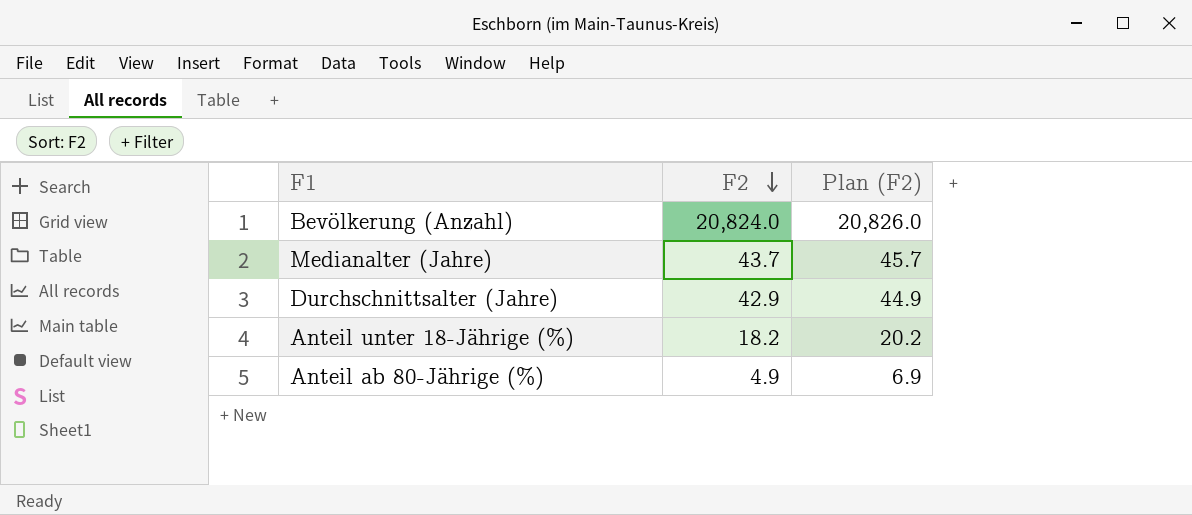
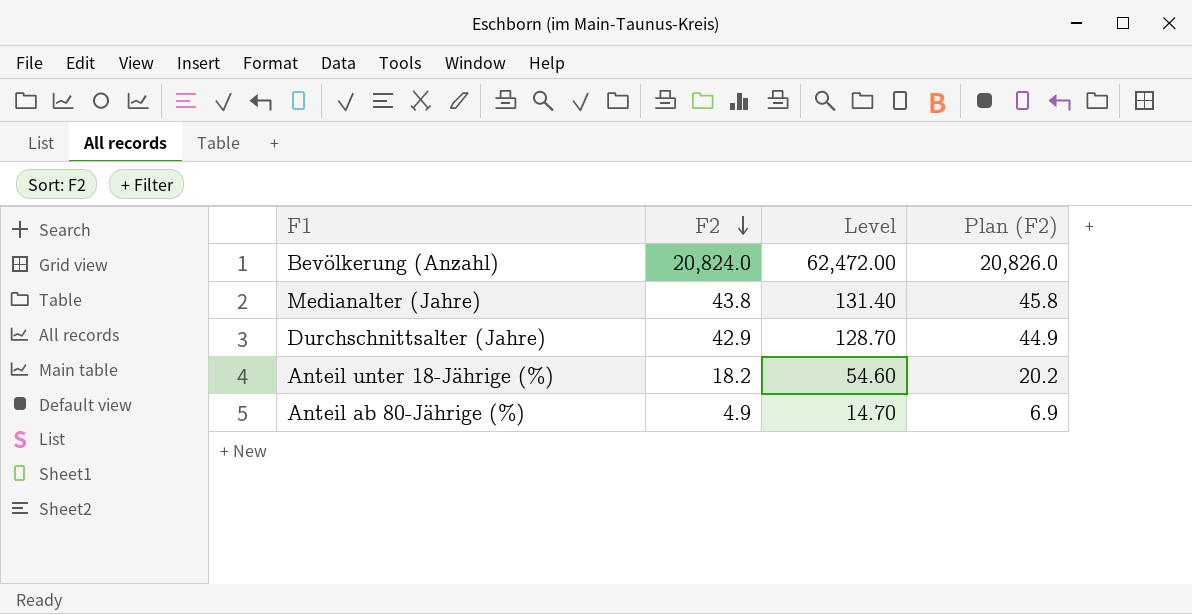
column Level | formula: none -> [F2] * 3
Medianalter (Jahre) | F2: 43.7 -> 43.8
Medianalter (Jahre) | Plan (F2): 45.7 -> 45.8

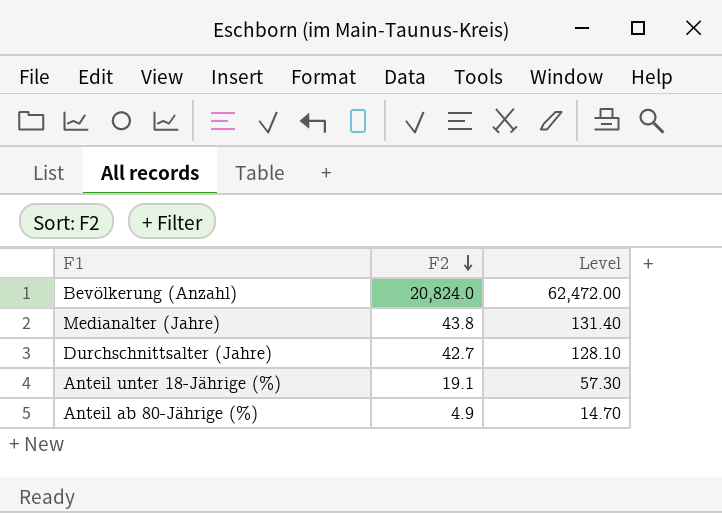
column Plan (F2) | formula: [F2] + 2 -> none
Durchschnittsalter (Jahre) | F2: 42.9 -> 42.7
Durchschnittsalter (Jahre) | Level: 128.70 -> 128.10
Anteil unter 18-Jährige (%) | F2: 18.2 -> 19.1
Anteil unter 18-Jährige (%) | Level: 54.60 -> 57.30

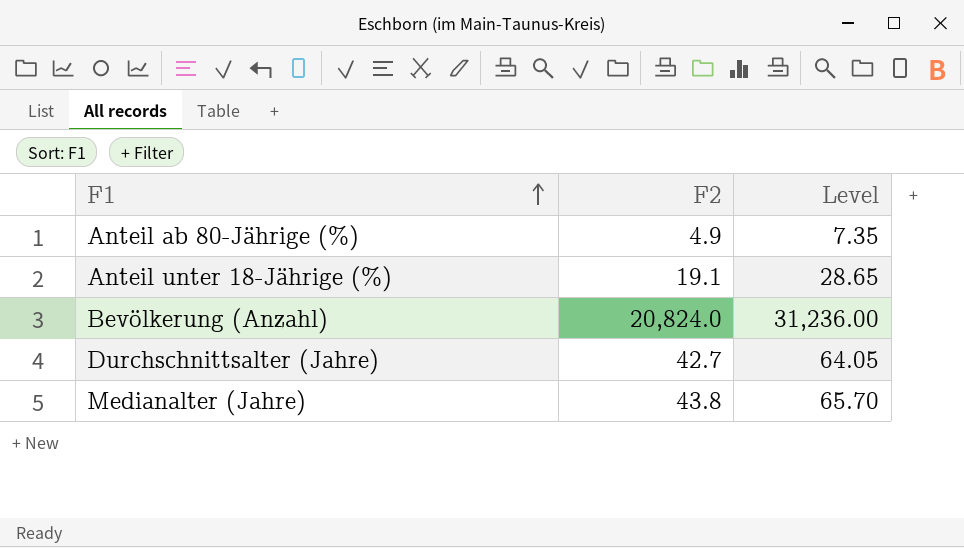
row order: F2 descending -> F1 ascending
column Level | formula: [F2] * 3 -> [F2] * 1.5

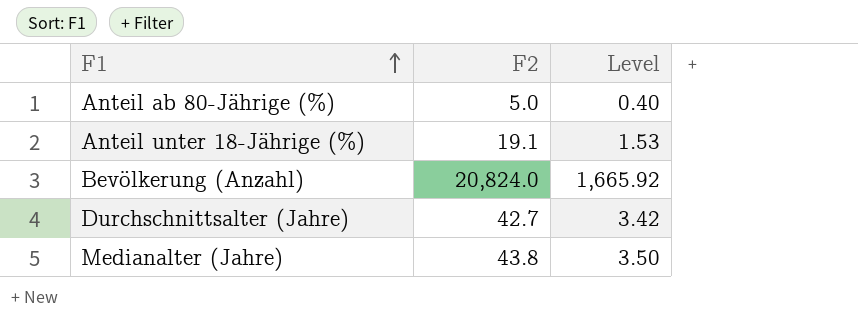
column Level | formula: [F2] * 1.5 -> [F2] * 0.08
Anteil ab 80-Jährige (%) | F2: 4.9 -> 5.0

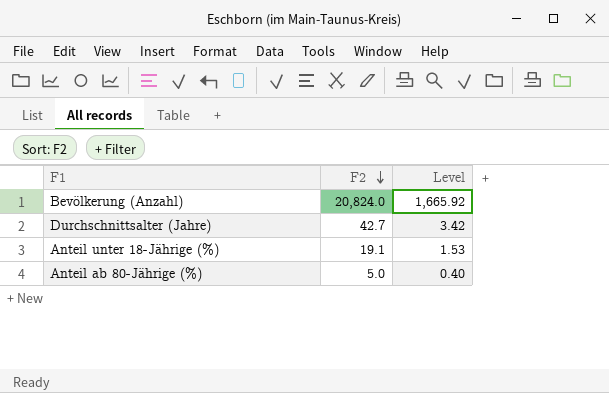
row order: F1 ascending -> F2 descending
row Medianalter (Jahre): 43.8 | 3.50 -> none

